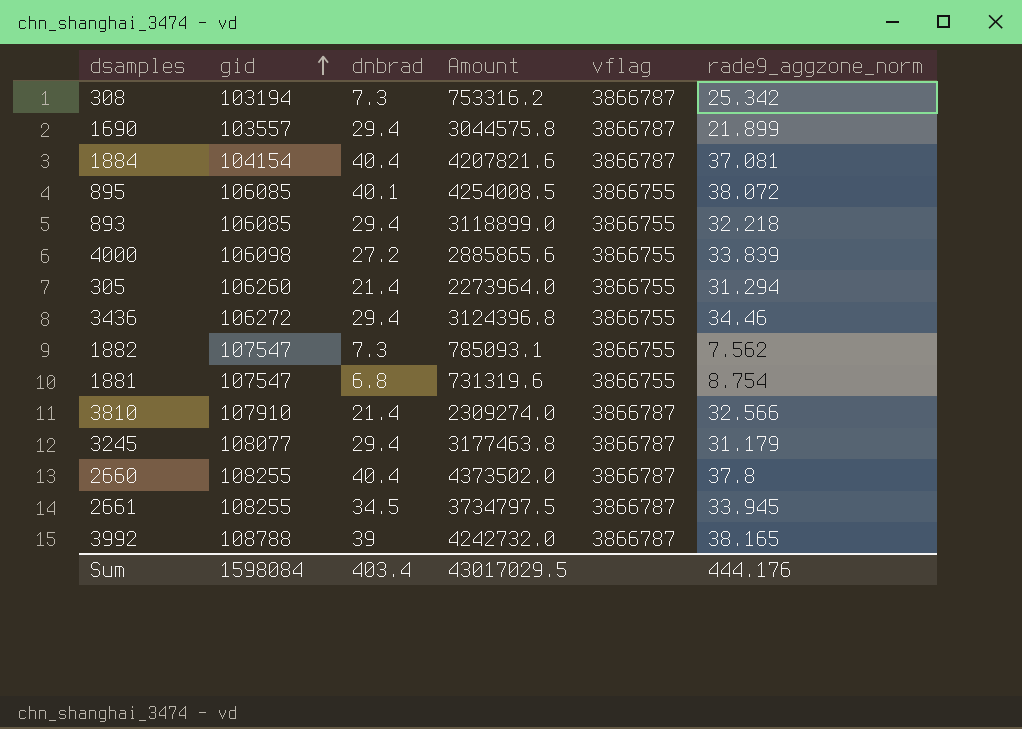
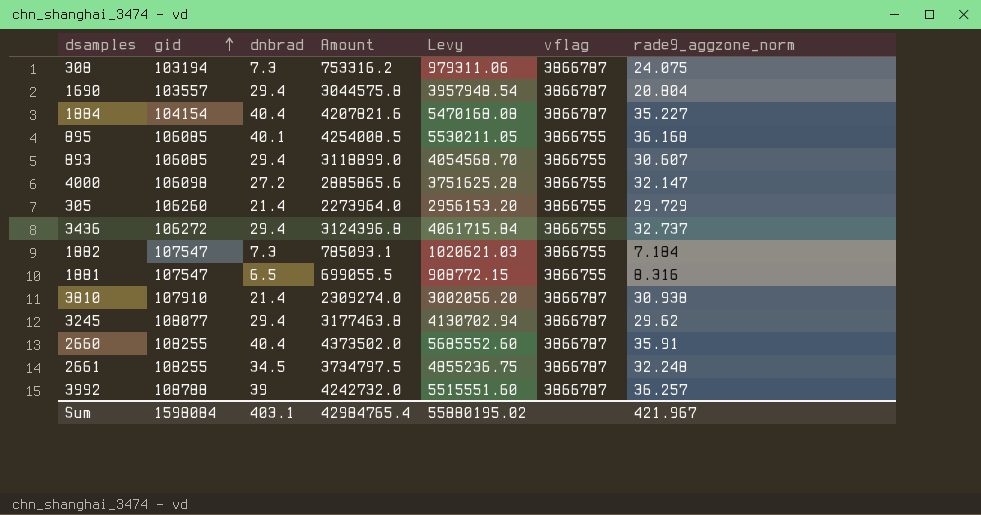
column Levy | formula: none -> [Amount] * 1.3
308 | rade9_aggzone_norm: 25.342 -> 24.075
1690 | rade9_aggzone_norm: 21.899 -> 20.804
1884 | rade9_aggzone_norm: 37.081 -> 35.227
895 | rade9_aggzone_norm: 38.072 -> 36.168
893 | rade9_aggzone_norm: 32.218 -> 30.607
4000 | rade9_aggzone_norm: 33.839 -> 32.147
305 | rade9_aggzone_norm: 31.294 -> 29.729
3436 | rade9_aggzone_norm: 34.46 -> 32.737
1882 | rade9_aggzone_norm: 7.562 -> 7.184
1881 | dnbrad: 6.8 -> 6.5
1881 | Amount: 731319.6 -> 699055.5
1881 | rade9_aggzone_norm: 8.754 -> 8.316
3810 | rade9_aggzone_norm: 32.566 -> 30.938
3245 | rade9_aggzone_norm: 31.179 -> 29.62
2660 | rade9_aggzone_norm: 37.8 -> 35.91
2661 | rade9_aggzone_norm: 33.945 -> 32.248
3992 | rade9_aggzone_norm: 38.165 -> 36.257
Sum | dnbrad: 403.4 -> 403.1
Sum | Amount: 43017029.5 -> 42984765.4
Sum | rade9_aggzone_norm: 444.176 -> 421.967

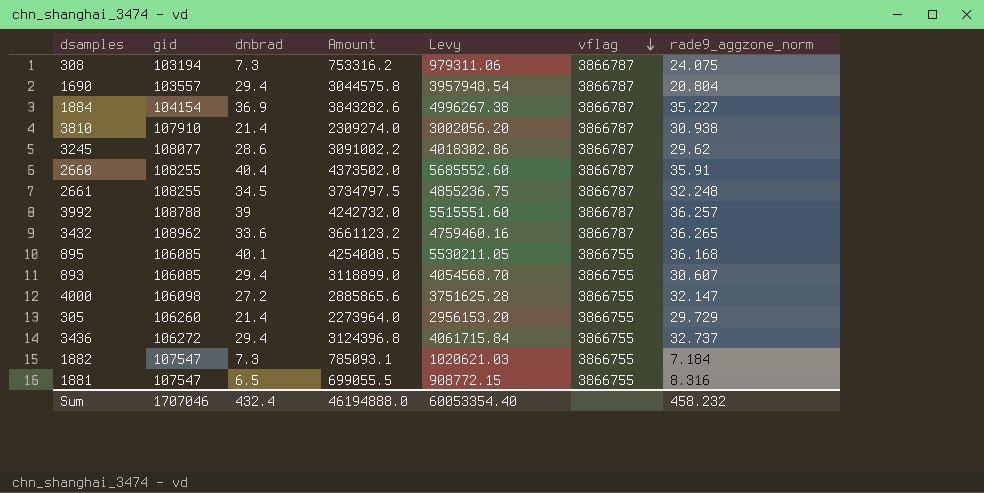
row order: gid ascending -> vflag descending
1884 | dnbrad: 40.4 -> 36.9
1884 | Amount: 4207821.6 -> 3843282.6
1884 | Levy: 5470168.08 -> 4996267.38
3245 | dnbrad: 29.4 -> 28.6
3245 | Amount: 3177463.8 -> 3091002.2
3245 | Levy: 4130702.94 -> 4018302.86
row 3432: none -> 108962 | 33.6 | 3661123.2 | 4759460.16 | 3866787 | 36.265
Sum | gid: 1598084 -> 1707046
Sum | dnbrad: 403.1 -> 432.4
Sum | Amount: 42984765.4 -> 46194888.0
Sum | Levy: 55880195.02 -> 60053354.40
Sum | rade9_aggzone_norm: 421.967 -> 458.232

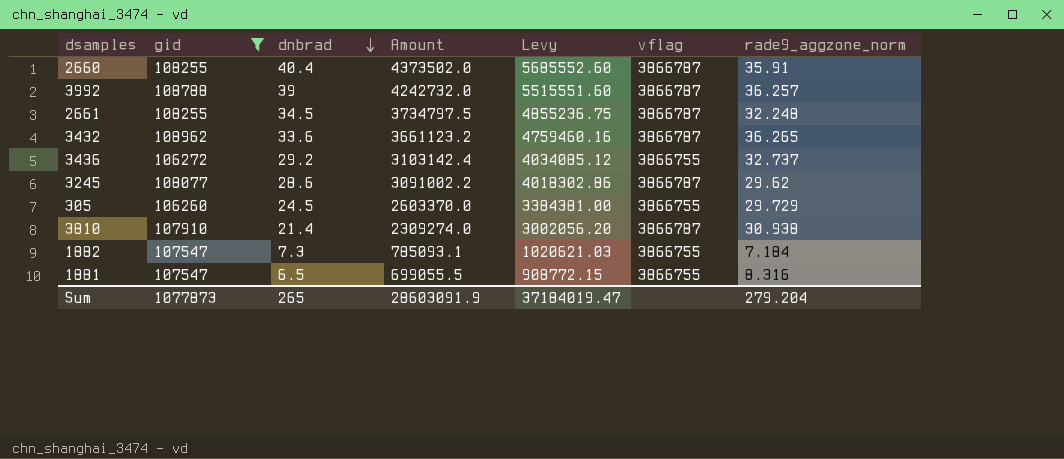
filter: none -> gid >= 106260
row order: vflag descending -> dnbrad descending
3436 | dnbrad: 29.4 -> 29.2
3436 | Amount: 3124396.8 -> 3103142.4
3436 | Levy: 4061715.84 -> 4034085.12
305 | dnbrad: 21.4 -> 24.5
305 | Amount: 2273964.0 -> 2603370.0
305 | Levy: 2956153.20 -> 3384381.00
Sum | gid: 1707046 -> 1077873
Sum | dnbrad: 432.4 -> 265
Sum | Amount: 46194888.0 -> 28603091.9
Sum | Levy: 60053354.40 -> 37184019.47
Sum | rade9_aggzone_norm: 458.232 -> 279.204

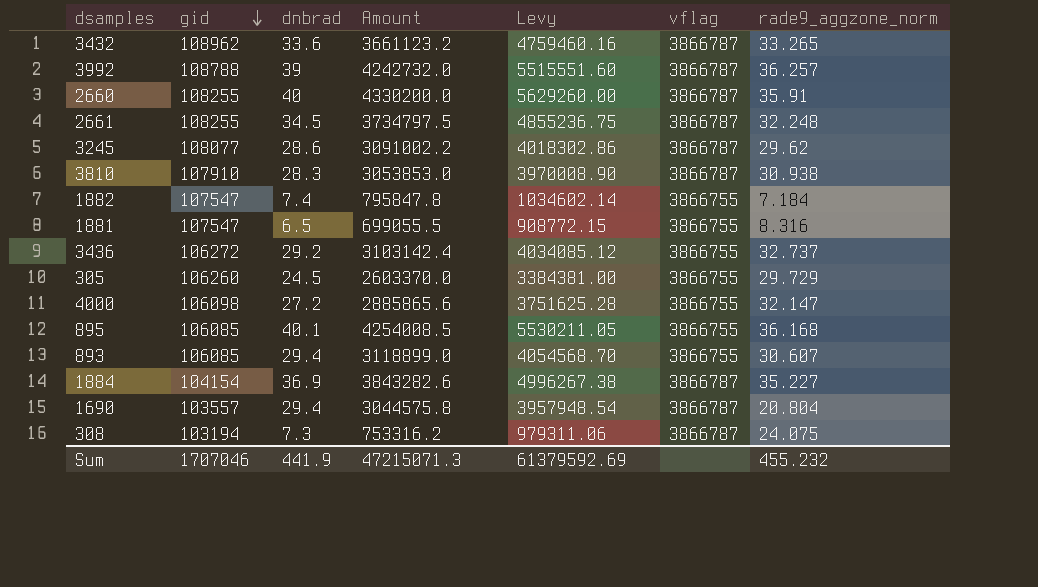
filter: gid >= 106260 -> none
row order: dnbrad descending -> gid descending
3432 | rade9_aggzone_norm: 36.265 -> 33.265
2660 | dnbrad: 40.4 -> 40
2660 | Amount: 4373502.0 -> 4330200.0
2660 | Levy: 5685552.60 -> 5629260.00
3810 | dnbrad: 21.4 -> 28.3
3810 | Amount: 2309274.0 -> 3053853.0
3810 | Levy: 3002056.20 -> 3970008.90
1882 | dnbrad: 7.3 -> 7.4
1882 | Amount: 785093.1 -> 795847.8
1882 | Levy: 1020621.03 -> 1034602.14
Sum | gid: 1077873 -> 1707046
Sum | dnbrad: 265 -> 441.9
Sum | Amount: 28603091.9 -> 47215071.3
Sum | Levy: 37184019.47 -> 61379592.69
Sum | rade9_aggzone_norm: 279.204 -> 455.232

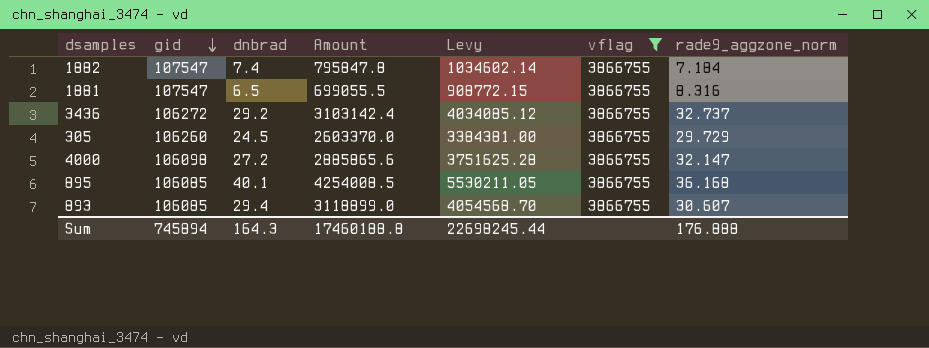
filter: none -> vflag = 3866755
Sum | gid: 1707046 -> 745894
Sum | dnbrad: 441.9 -> 164.3
Sum | Amount: 47215071.3 -> 17460188.8
Sum | Levy: 61379592.69 -> 22698245.44
Sum | rade9_aggzone_norm: 455.232 -> 176.888

